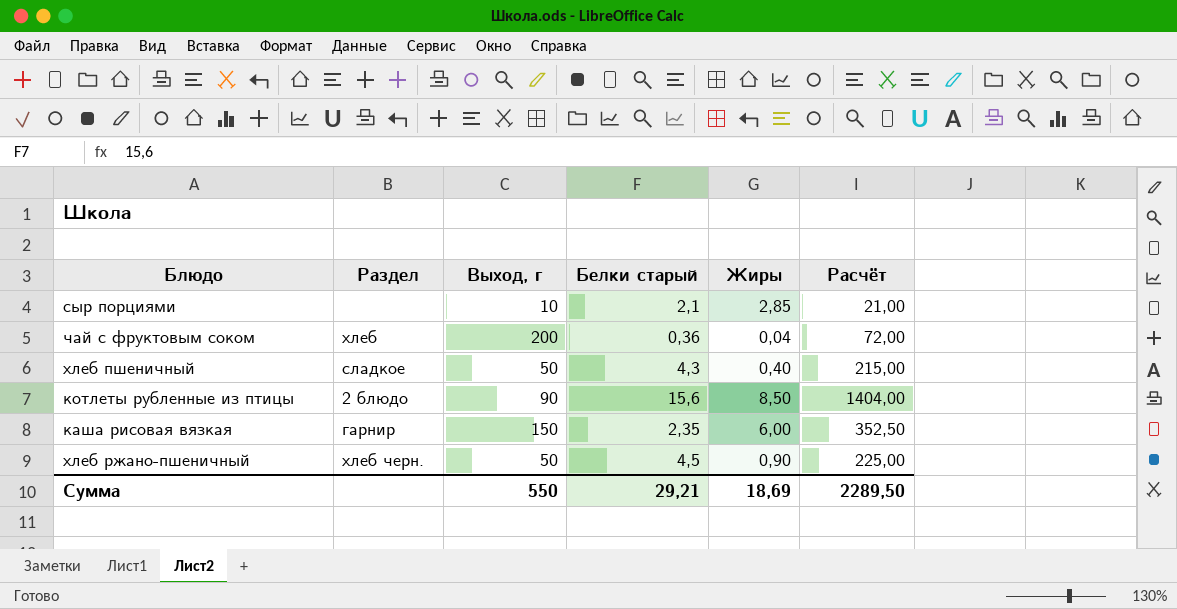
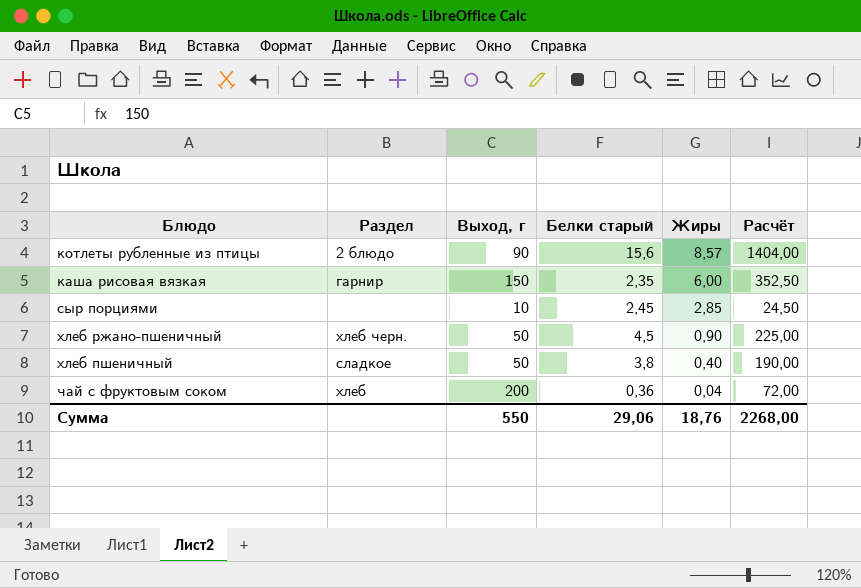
row order: none -> Жиры descending
котлеты рубленные из птицы | Жиры: 8,50 -> 8,57
сыр порциями | Белки старый: 2,1 -> 2,45
сыр порциями | Расчёт: 21,00 -> 24,50
хлеб пшеничный | Белки старый: 4,3 -> 3,8
хлеб пшеничный | Расчёт: 215,00 -> 190,00
Сумма | Белки старый: 29,21 -> 29,06
Сумма | Жиры: 18,69 -> 18,76
Сумма | Расчёт: 2289,50 -> 2268,00

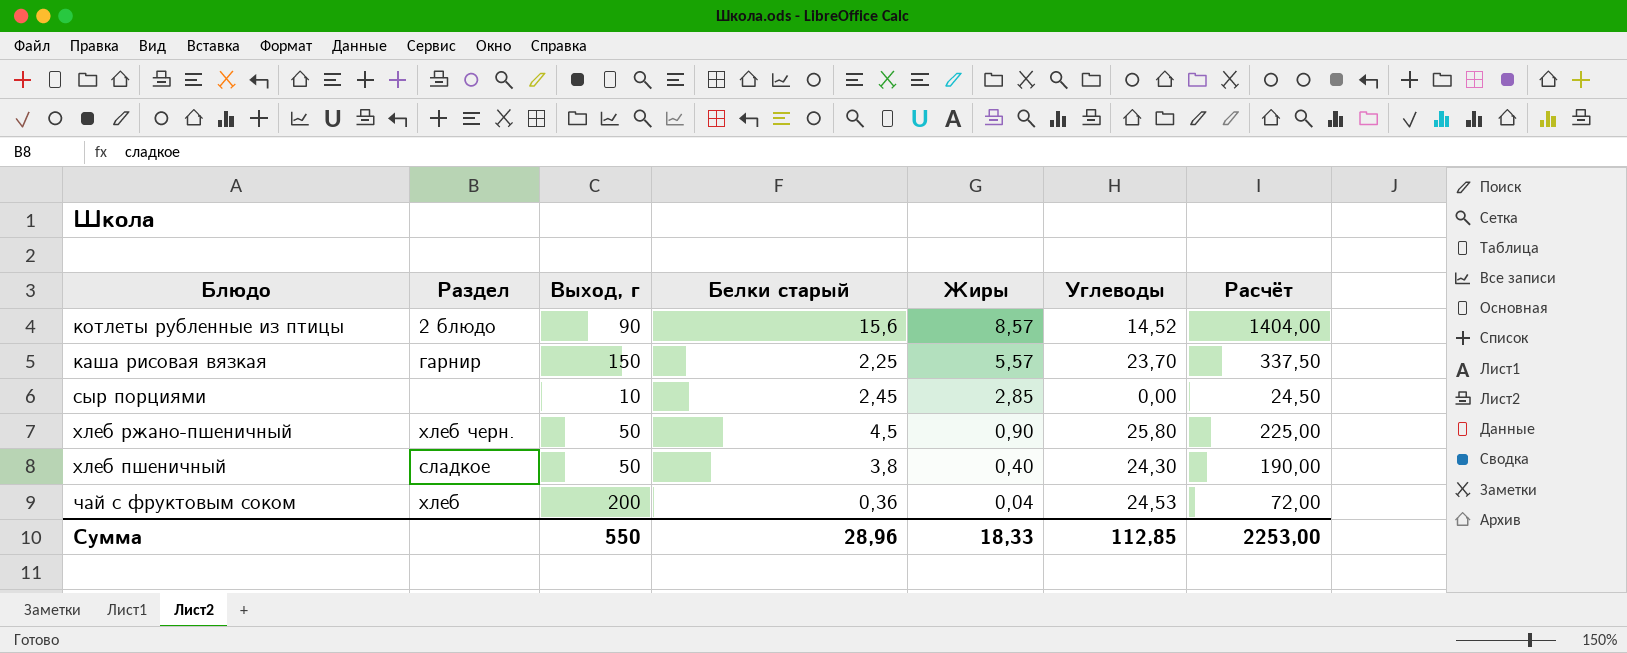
column Углеводы | position: none -> 6
каша рисовая вязкая | Белки старый: 2,35 -> 2,25
каша рисовая вязкая | Жиры: 6,00 -> 5,57
каша рисовая вязкая | Расчёт: 352,50 -> 337,50
Сумма | Белки старый: 29,06 -> 28,96
Сумма | Жиры: 18,76 -> 18,33
Сумма | Расчёт: 2268,00 -> 2253,00

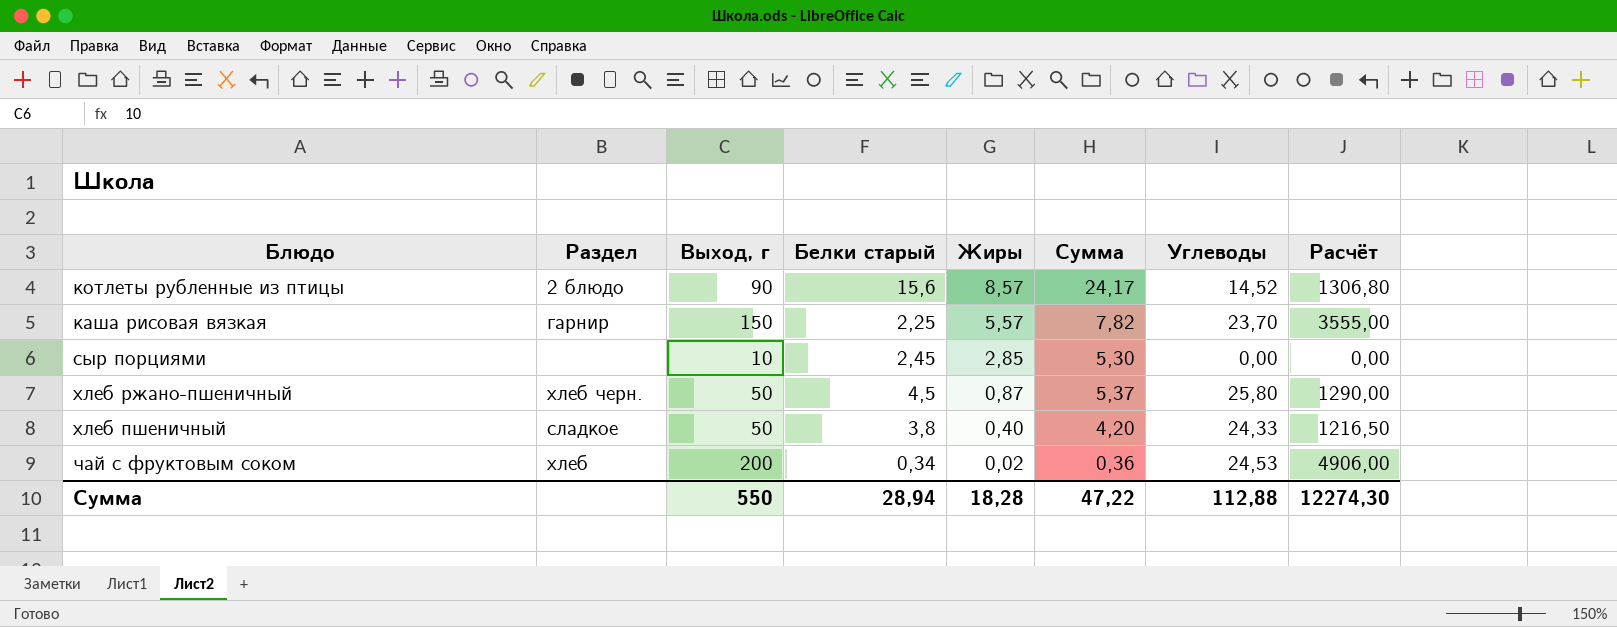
column Сумма | formula: none -> [Белки старый] + [Жиры]
column Расчёт | formula: [Выход, г] * [Белки старый] -> [Выход, г] * [Углеводы]
хлеб ржано-пшеничный | Жиры: 0,90 -> 0,87
хлеб пшеничный | Углеводы: 24,30 -> 24,33
чай с фруктовым соком | Белки старый: 0,36 -> 0,34
чай с фруктовым соком | Жиры: 0,04 -> 0,02
Сумма | Белки старый: 28,96 -> 28,94
Сумма | Жиры: 18,33 -> 18,28
Сумма | Углеводы: 112,85 -> 112,88
Сумма | Расчёт: 2253,00 -> 12274,30

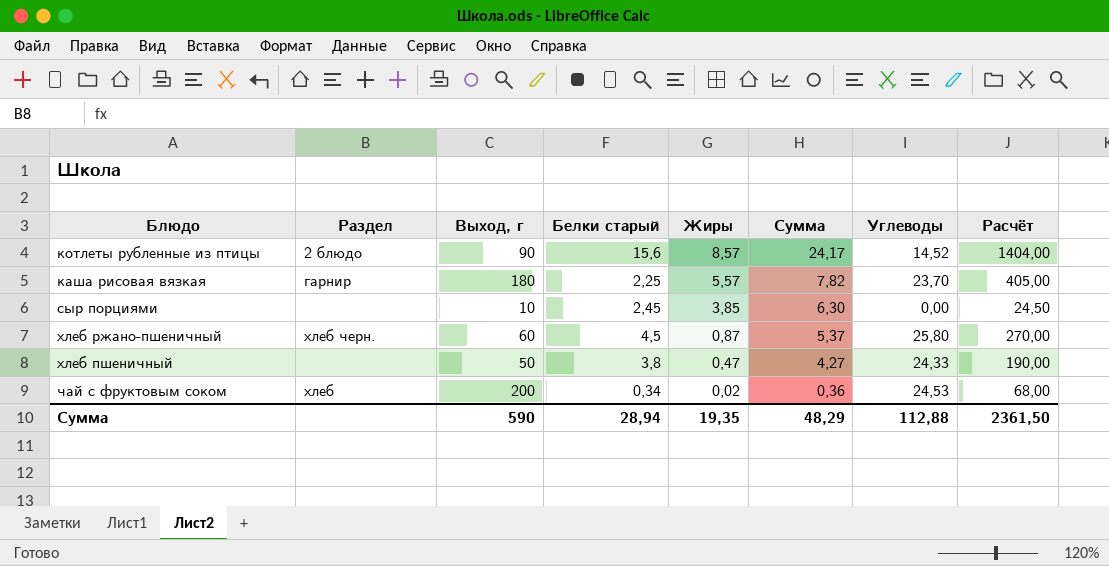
column Расчёт | formula: [Выход, г] * [Углеводы] -> [Выход, г] * [Белки старый]
каша рисовая вязкая | Выход, г: 150 -> 180
сыр порциями | Жиры: 2,85 -> 3,85
сыр порциями | Сумма: 5,30 -> 6,30
хлеб ржано-пшеничный | Выход, г: 50 -> 60
хлеб пшеничный | Раздел: сладкое -> none
хлеб пшеничный | Жиры: 0,40 -> 0,47
хлеб пшеничный | Сумма: 4,20 -> 4,27
Сумма | Выход, г: 550 -> 590
Сумма | Жиры: 18,28 -> 19,35
Сумма | Сумма: 47,22 -> 48,29
Сумма | Расчёт: 12274,30 -> 2361,50

